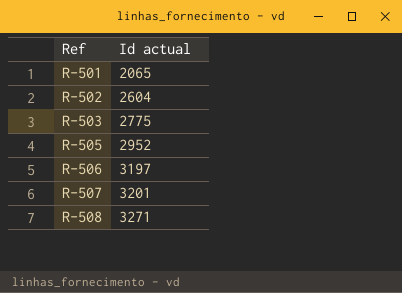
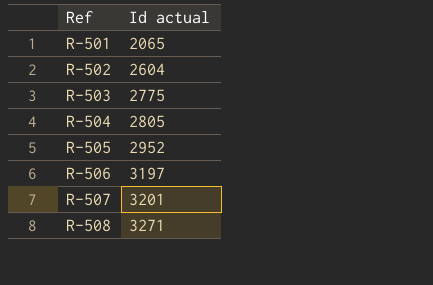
row R-504: none -> 2805

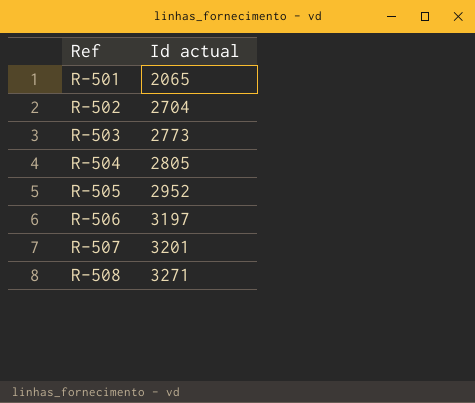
R-502 | Id actual: 2604 -> 2704
R-503 | Id actual: 2775 -> 2773

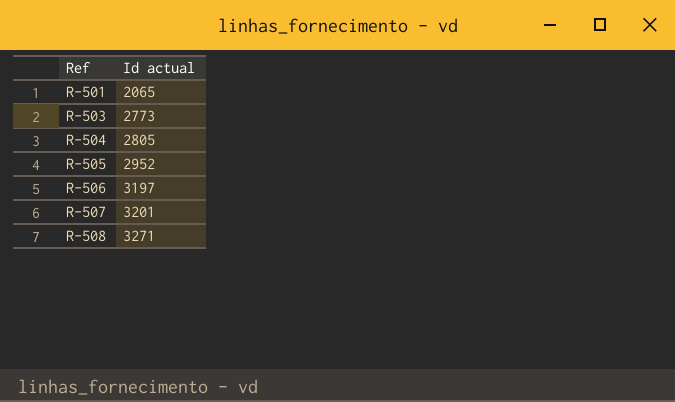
row R-502: 2704 -> none

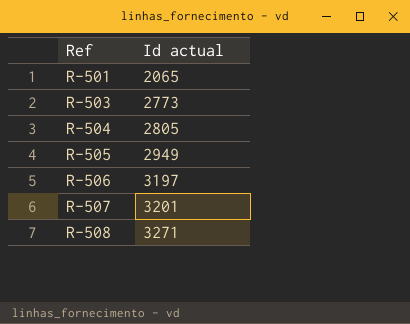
R-505 | Id actual: 2952 -> 2949

